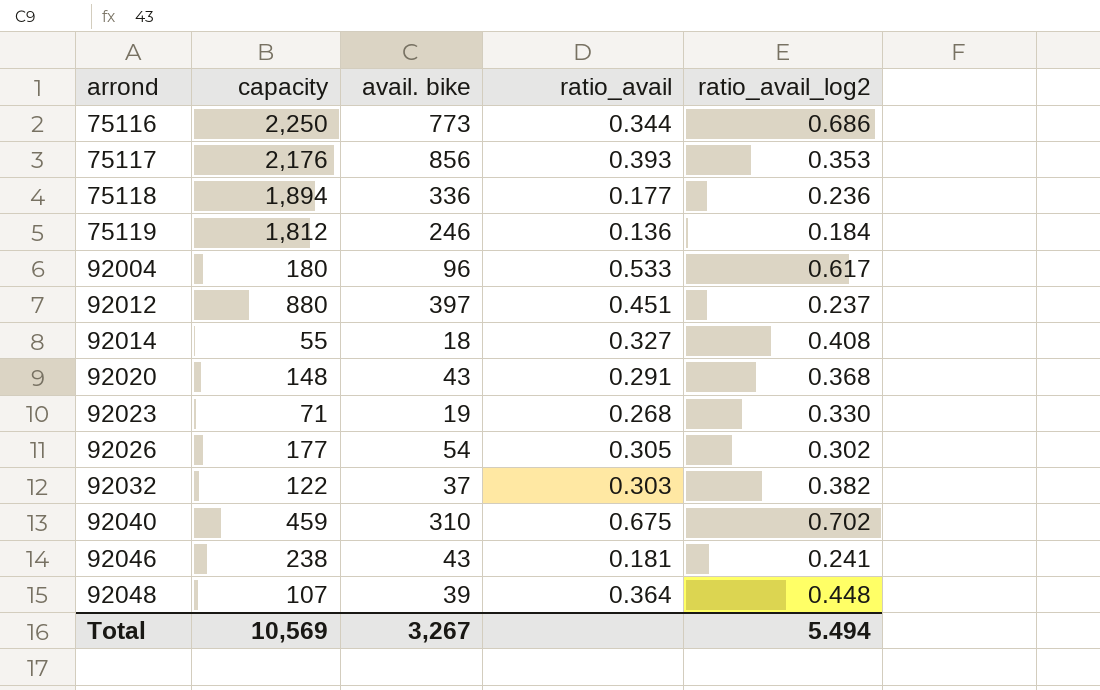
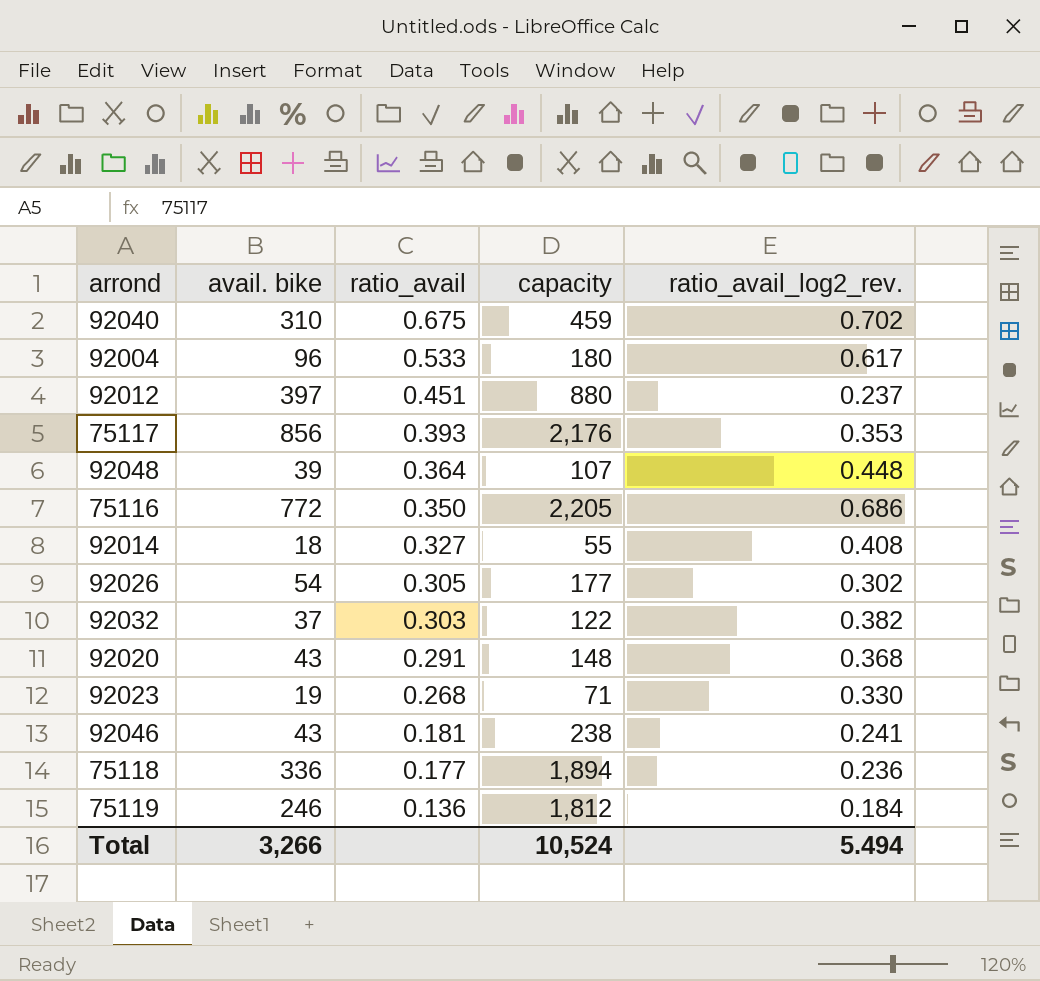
row order: arrond ascending -> ratio_avail descending
column capacity | position: 2 -> 4
column name: ratio_avail_log2 -> ratio_avail_log2_rev.
75116 | avail. bike: 773 -> 772
75116 | ratio_avail: 0.344 -> 0.350
75116 | capacity: 2,250 -> 2,205
Total | avail. bike: 3,267 -> 3,266
Total | capacity: 10,569 -> 10,524

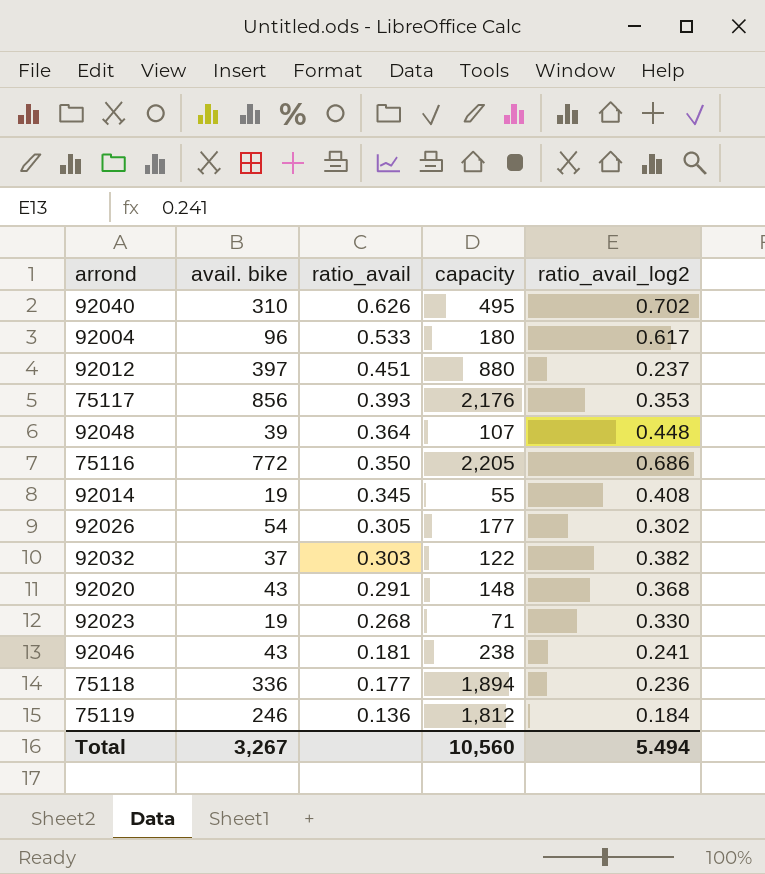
column name: ratio_avail_log2_rev. -> ratio_avail_log2
92040 | ratio_avail: 0.675 -> 0.626
92040 | capacity: 459 -> 495
92014 | avail. bike: 18 -> 19
92014 | ratio_avail: 0.327 -> 0.345
Total | avail. bike: 3,266 -> 3,267
Total | capacity: 10,524 -> 10,560

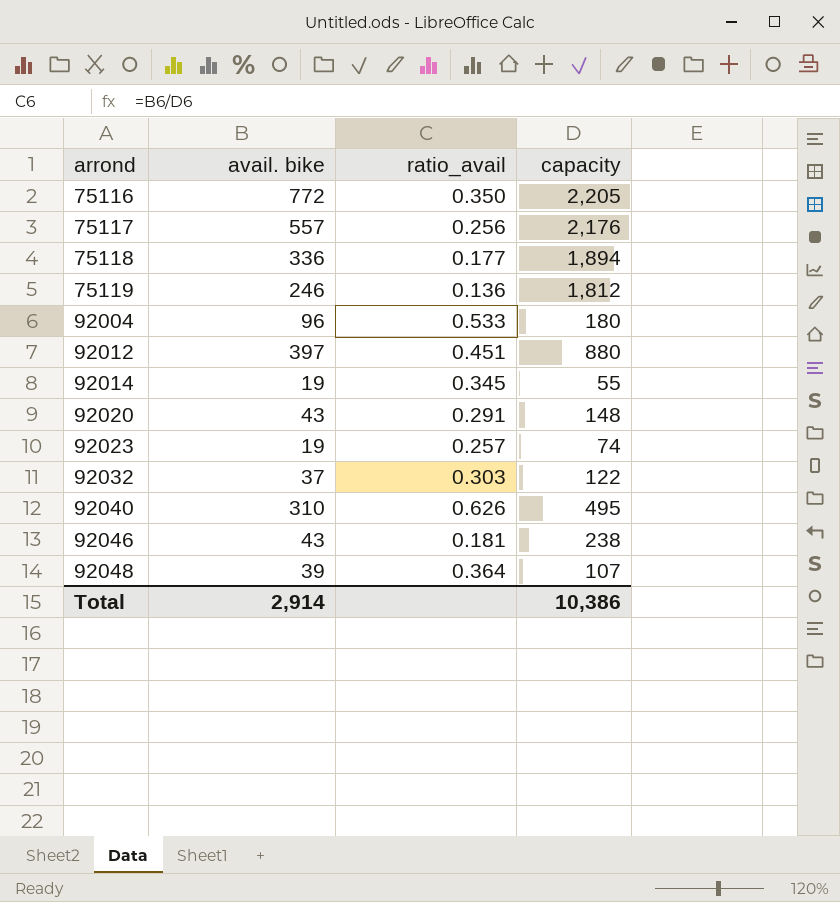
row order: ratio_avail descending -> arrond ascending
column ratio_avail_log2 | position: 5 -> none
row 92026: 54 | 0.305 | 177 | 0.302 -> none
75117 | avail. bike: 856 -> 557
75117 | ratio_avail: 0.393 -> 0.256
92023 | ratio_avail: 0.268 -> 0.257
92023 | capacity: 71 -> 74
Total | avail. bike: 3,267 -> 2,914
Total | capacity: 10,560 -> 10,386

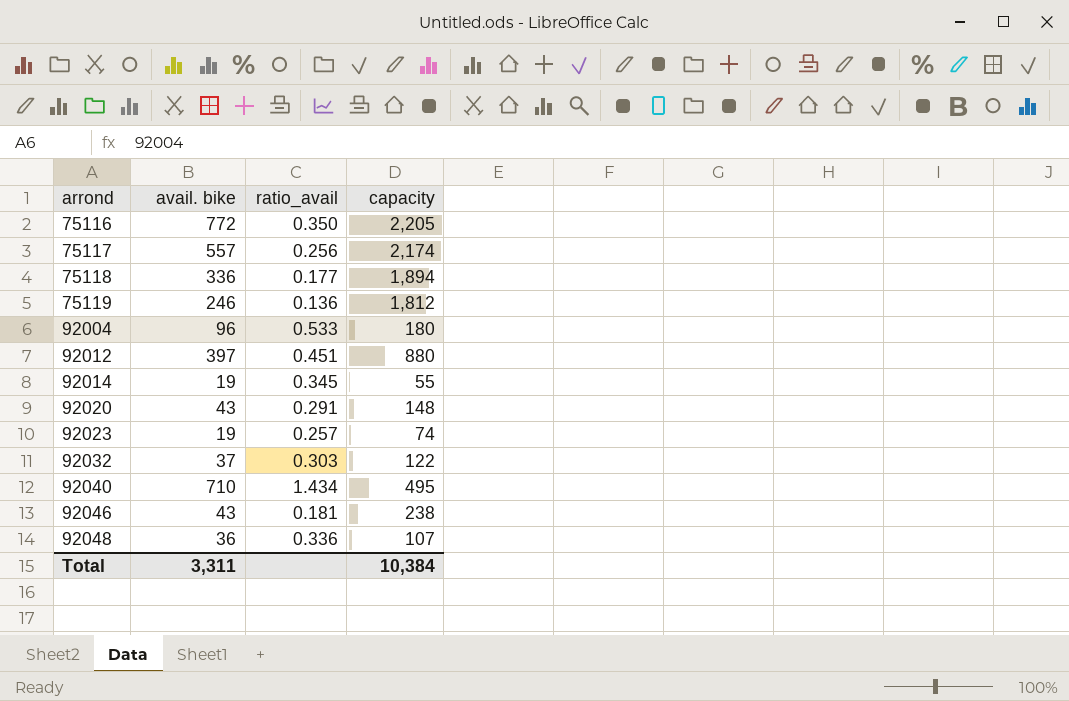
75117 | capacity: 2,176 -> 2,174
92040 | avail. bike: 310 -> 710
92040 | ratio_avail: 0.626 -> 1.434
92048 | avail. bike: 39 -> 36
92048 | ratio_avail: 0.364 -> 0.336
Total | avail. bike: 2,914 -> 3,311
Total | capacity: 10,386 -> 10,384

